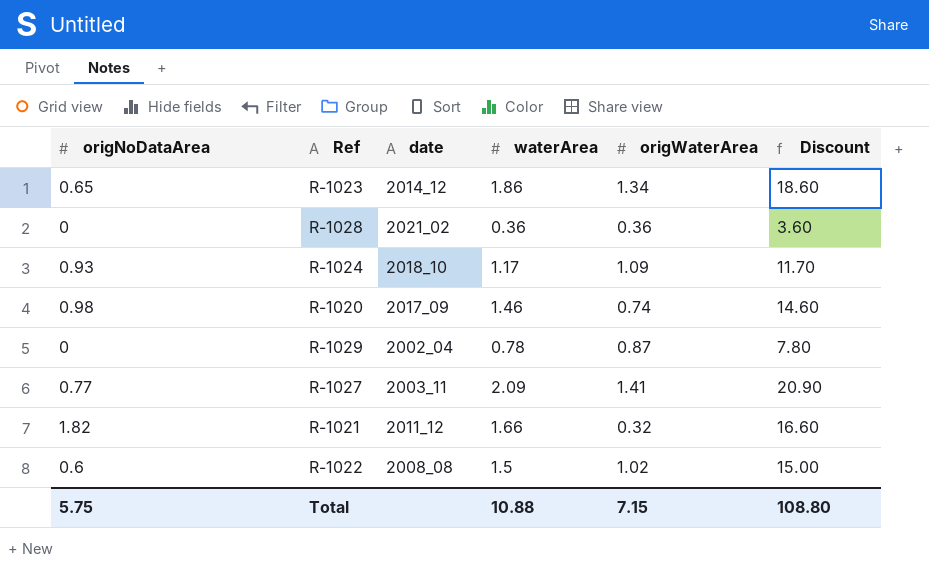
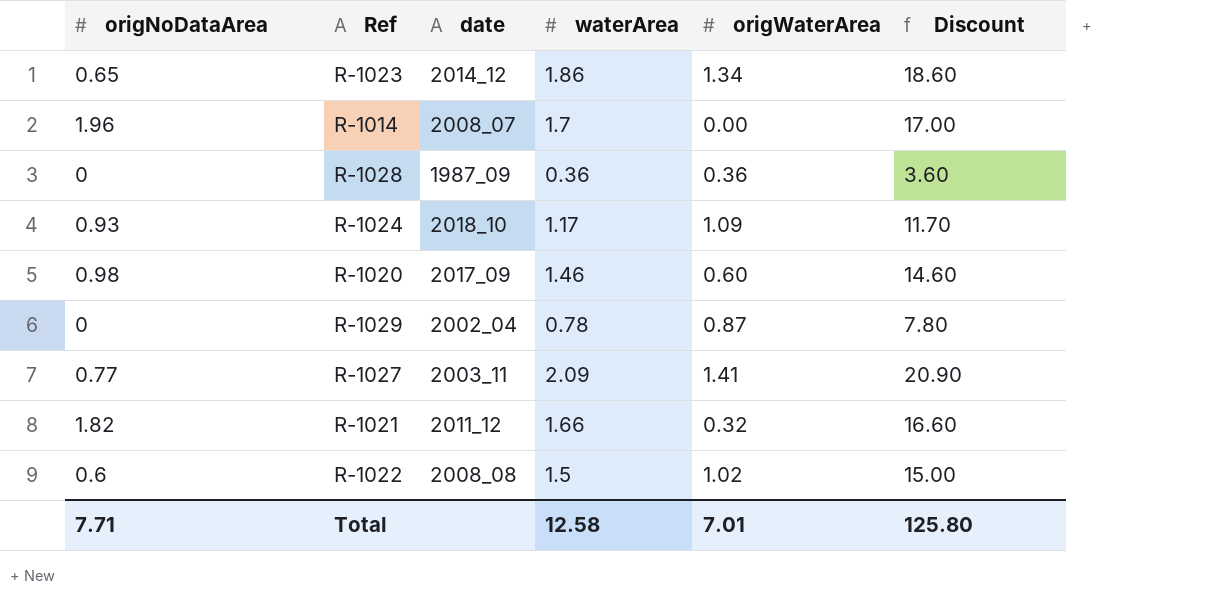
row R-1014: none -> 1.96 | 2008_07 | 1.7 | 0.00 | 17.00
R-1028 | date: 2021_02 -> 1987_09
R-1020 | origWaterArea: 0.74 -> 0.60
Total | origNoDataArea: 5.75 -> 7.71
Total | waterArea: 10.88 -> 12.58
Total | origWaterArea: 7.15 -> 7.01
Total | Discount: 108.80 -> 125.80

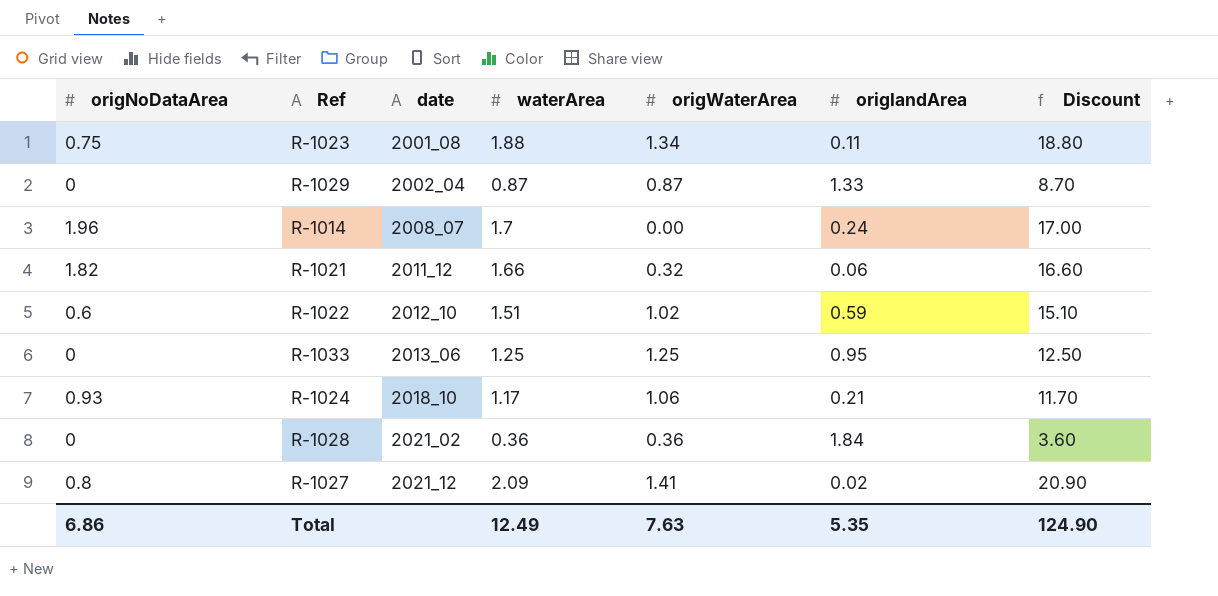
row order: none -> date ascending
column origlandArea | position: none -> 6
row R-1020: 0.98 | 2017_09 | 1.46 | 0.60 | 14.60 -> none
R-1023 | origNoDataArea: 0.65 -> 0.75
R-1023 | date: 2014_12 -> 2001_08
R-1023 | waterArea: 1.86 -> 1.88
R-1023 | Discount: 18.60 -> 18.80
R-1029 | waterArea: 0.78 -> 0.87
R-1029 | Discount: 7.80 -> 8.70
R-1022 | date: 2008_08 -> 2012_10
R-1022 | waterArea: 1.5 -> 1.51
R-1022 | Discount: 15.00 -> 15.10
row R-1033: none -> 0 | 2013_06 | 1.25 | 1.25 | 0.95 | 12.50
R-1024 | origWaterArea: 1.09 -> 1.06
R-1028 | date: 1987_09 -> 2021_02
R-1027 | origNoDataArea: 0.77 -> 0.8
R-1027 | date: 2003_11 -> 2021_12
Total | origNoDataArea: 7.71 -> 6.86
Total | waterArea: 12.58 -> 12.49
Total | origWaterArea: 7.01 -> 7.63
Total | Discount: 125.80 -> 124.90

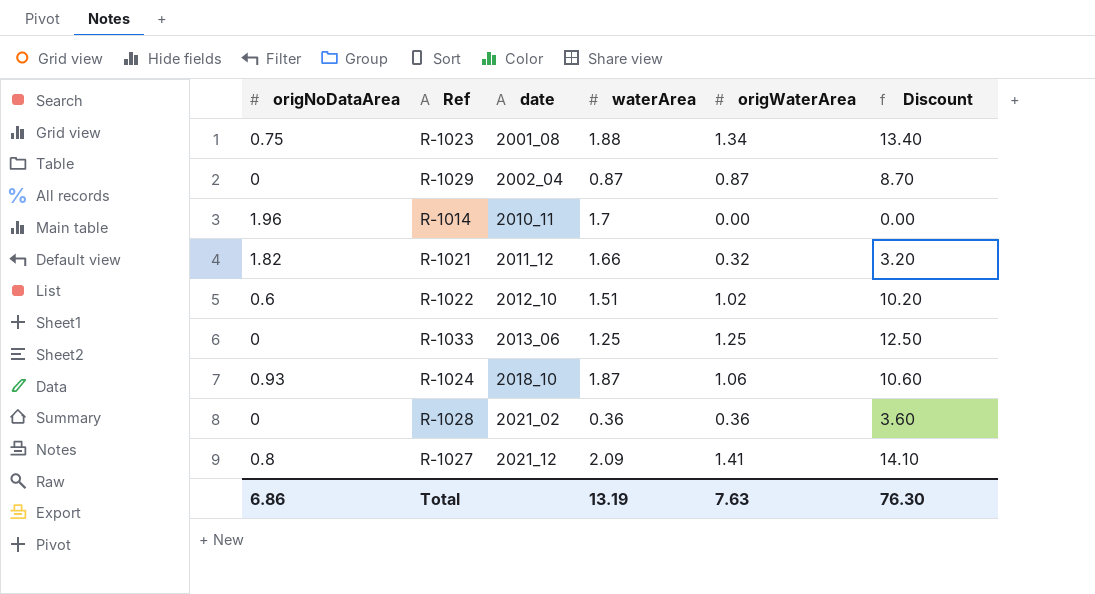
column origlandArea | position: 6 -> none
column Discount | formula: [waterArea] * 10 -> [origWaterArea] * 10
R-1014 | date: 2008_07 -> 2010_11
R-1024 | waterArea: 1.17 -> 1.87
Total | waterArea: 12.49 -> 13.19
Total | Discount: 124.90 -> 76.30

